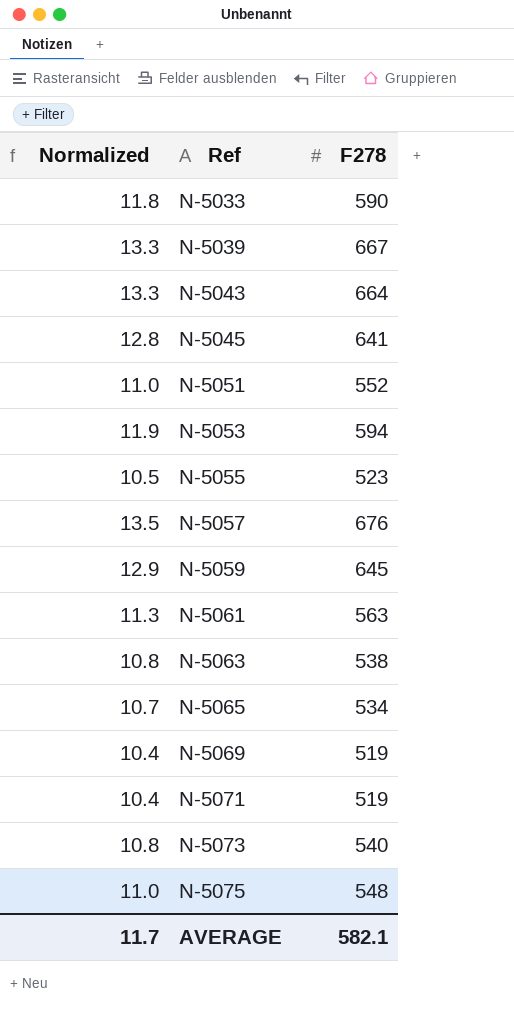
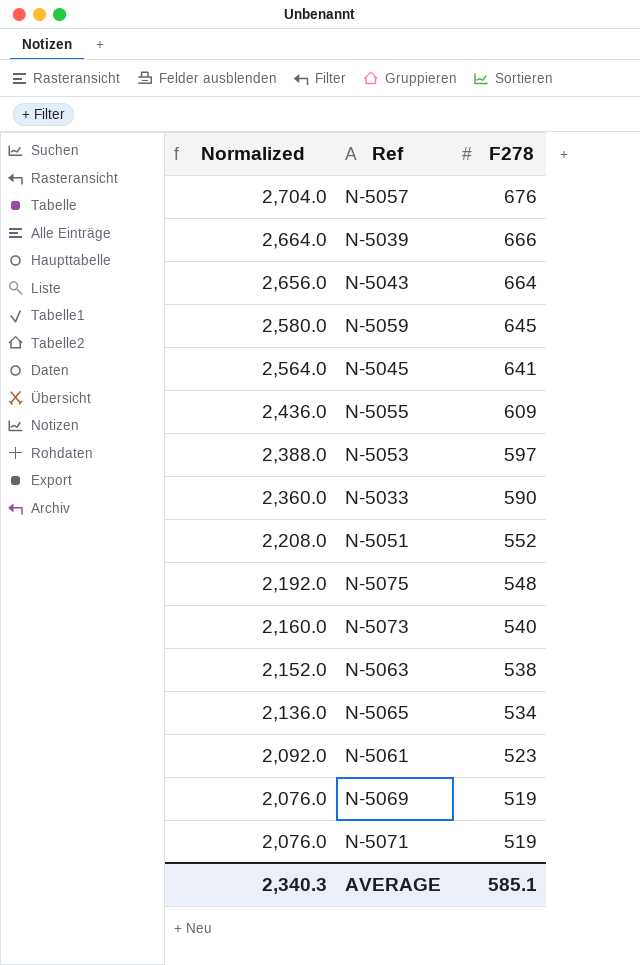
row order: Ref ascending -> Normalized descending
column Normalized | formula: [F278] * 0.02 -> [F278] * 4
N-5039 | F278: 667 -> 666
N-5055 | F278: 523 -> 609
N-5053 | F278: 594 -> 597
N-5061 | F278: 563 -> 523
AVERAGE | Normalized: 11.7 -> 2,340.3
AVERAGE | F278: 582.1 -> 585.1

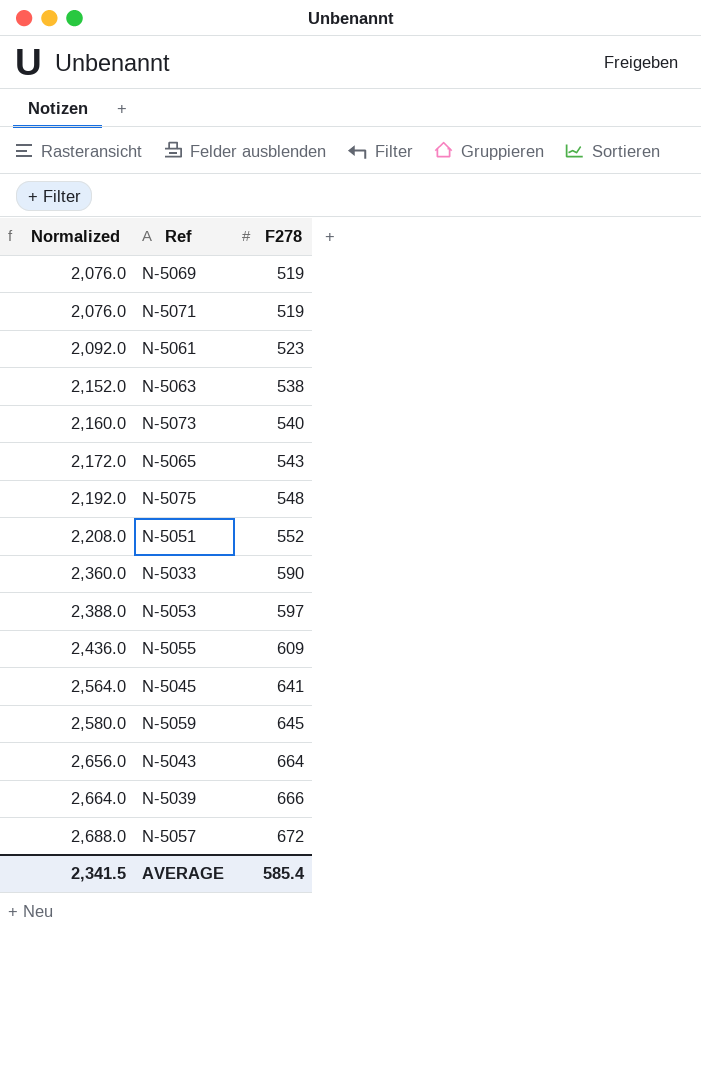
row order: Normalized descending -> Normalized ascending
N-5065 | Normalized: 2,136.0 -> 2,172.0
N-5065 | F278: 534 -> 543
N-5057 | Normalized: 2,704.0 -> 2,688.0
N-5057 | F278: 676 -> 672
AVERAGE | Normalized: 2,340.3 -> 2,341.5
AVERAGE | F278: 585.1 -> 585.4

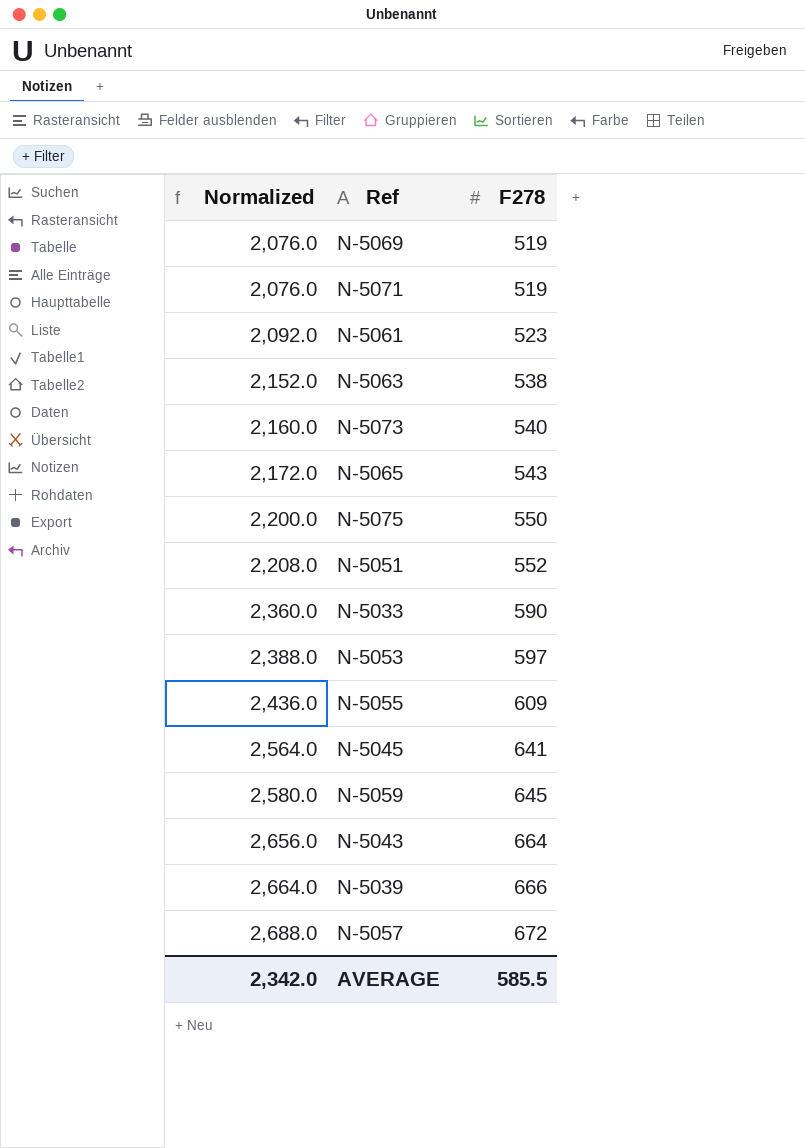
N-5075 | Normalized: 2,192.0 -> 2,200.0
N-5075 | F278: 548 -> 550
AVERAGE | Normalized: 2,341.5 -> 2,342.0
AVERAGE | F278: 585.4 -> 585.5

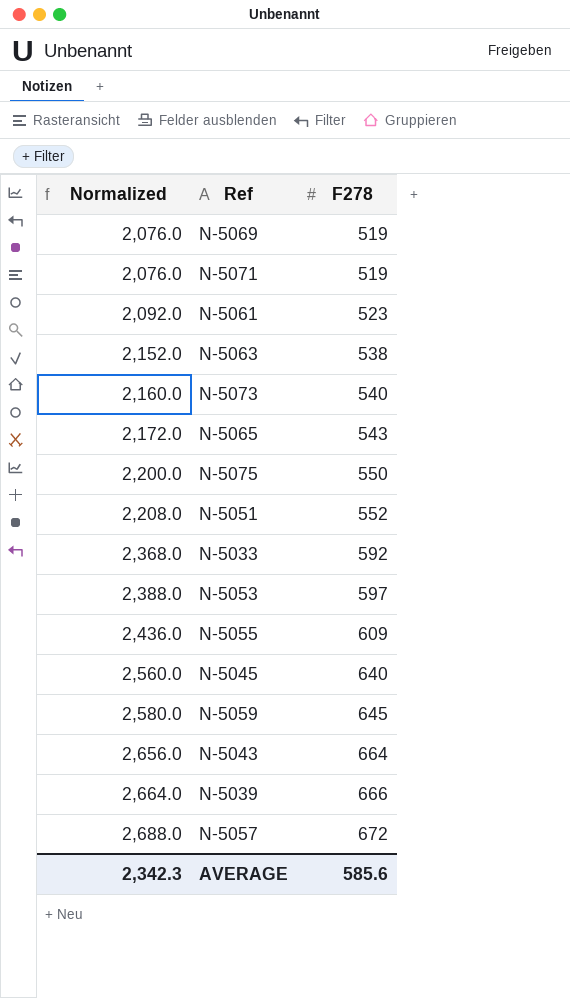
N-5033 | Normalized: 2,360.0 -> 2,368.0
N-5033 | F278: 590 -> 592
N-5045 | Normalized: 2,564.0 -> 2,560.0
N-5045 | F278: 641 -> 640
AVERAGE | Normalized: 2,342.0 -> 2,342.3
AVERAGE | F278: 585.5 -> 585.6

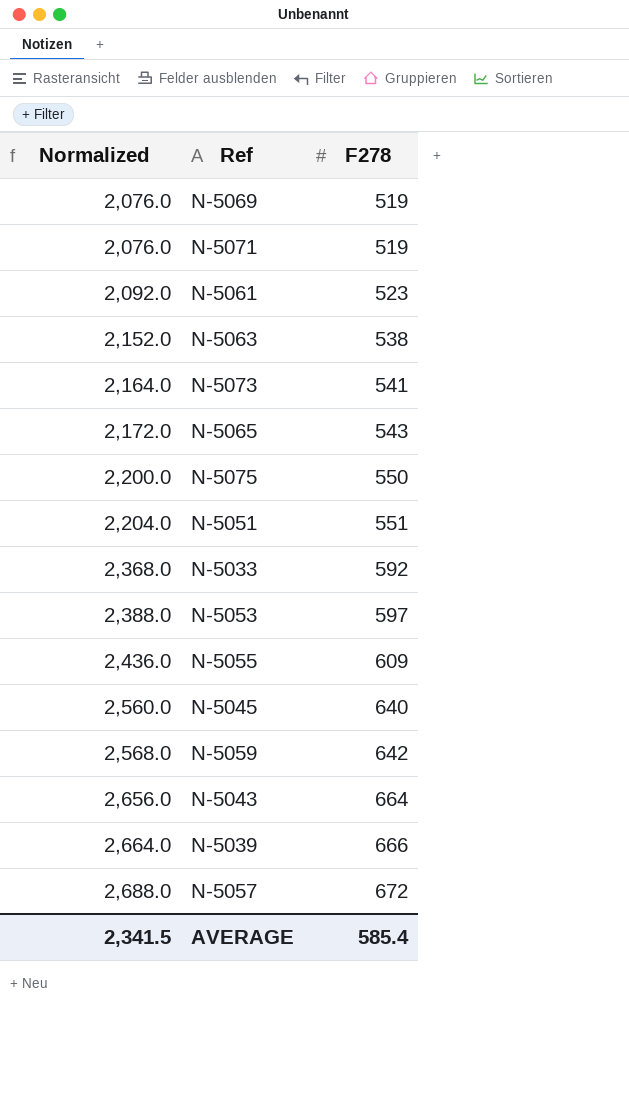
N-5073 | Normalized: 2,160.0 -> 2,164.0
N-5073 | F278: 540 -> 541
N-5051 | Normalized: 2,208.0 -> 2,204.0
N-5051 | F278: 552 -> 551
N-5059 | Normalized: 2,580.0 -> 2,568.0
N-5059 | F278: 645 -> 642
AVERAGE | Normalized: 2,342.3 -> 2,341.5
AVERAGE | F278: 585.6 -> 585.4

